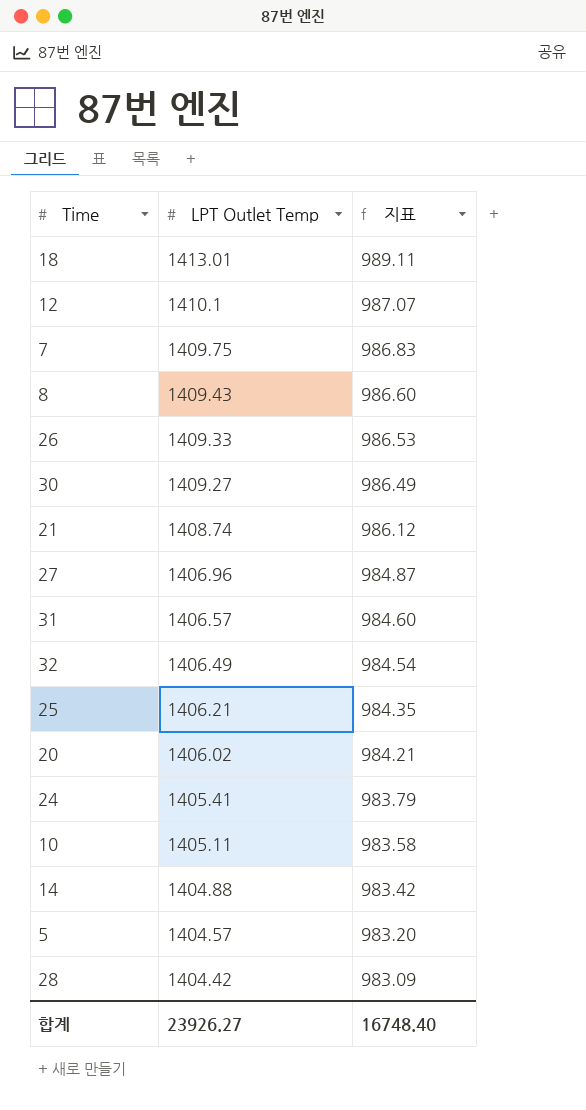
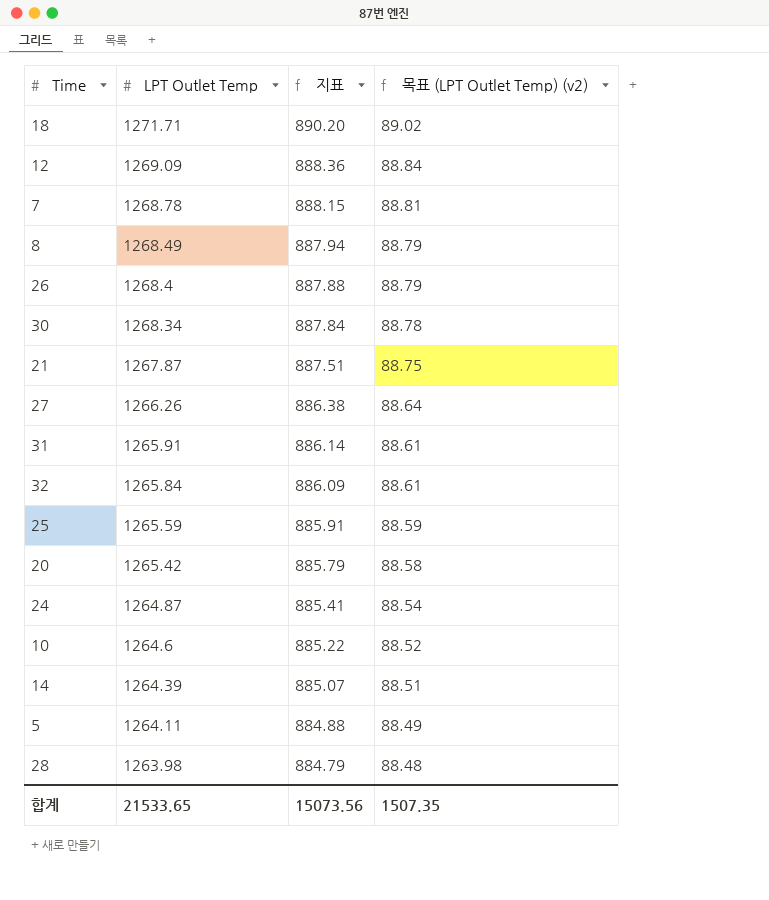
column 목표 (LPT Outlet Temp) (v2) | formula: none -> [LPT Outlet Temp] * 0.07
18 | LPT Outlet Temp: 1413.01 -> 1271.71
18 | 지표: 989.11 -> 890.20
12 | LPT Outlet Temp: 1410.1 -> 1269.09
12 | 지표: 987.07 -> 888.36
7 | LPT Outlet Temp: 1409.75 -> 1268.78
7 | 지표: 986.83 -> 888.15
8 | LPT Outlet Temp: 1409.43 -> 1268.49
8 | 지표: 986.60 -> 887.94
26 | LPT Outlet Temp: 1409.33 -> 1268.4
26 | 지표: 986.53 -> 887.88
30 | LPT Outlet Temp: 1409.27 -> 1268.34
30 | 지표: 986.49 -> 887.84
21 | LPT Outlet Temp: 1408.74 -> 1267.87
21 | 지표: 986.12 -> 887.51
27 | LPT Outlet Temp: 1406.96 -> 1266.26
27 | 지표: 984.87 -> 886.38
31 | LPT Outlet Temp: 1406.57 -> 1265.91
31 | 지표: 984.60 -> 886.14
32 | LPT Outlet Temp: 1406.49 -> 1265.84
32 | 지표: 984.54 -> 886.09
25 | LPT Outlet Temp: 1406.21 -> 1265.59
25 | 지표: 984.35 -> 885.91
20 | LPT Outlet Temp: 1406.02 -> 1265.42
20 | 지표: 984.21 -> 885.79
24 | LPT Outlet Temp: 1405.41 -> 1264.87
24 | 지표: 983.79 -> 885.41
10 | LPT Outlet Temp: 1405.11 -> 1264.6
10 | 지표: 983.58 -> 885.22
14 | LPT Outlet Temp: 1404.88 -> 1264.39
14 | 지표: 983.42 -> 885.07
5 | LPT Outlet Temp: 1404.57 -> 1264.11
5 | 지표: 983.20 -> 884.88
28 | LPT Outlet Temp: 1404.42 -> 1263.98
28 | 지표: 983.09 -> 884.79
합계 | LPT Outlet Temp: 23926.27 -> 21533.65
합계 | 지표: 16748.40 -> 15073.56

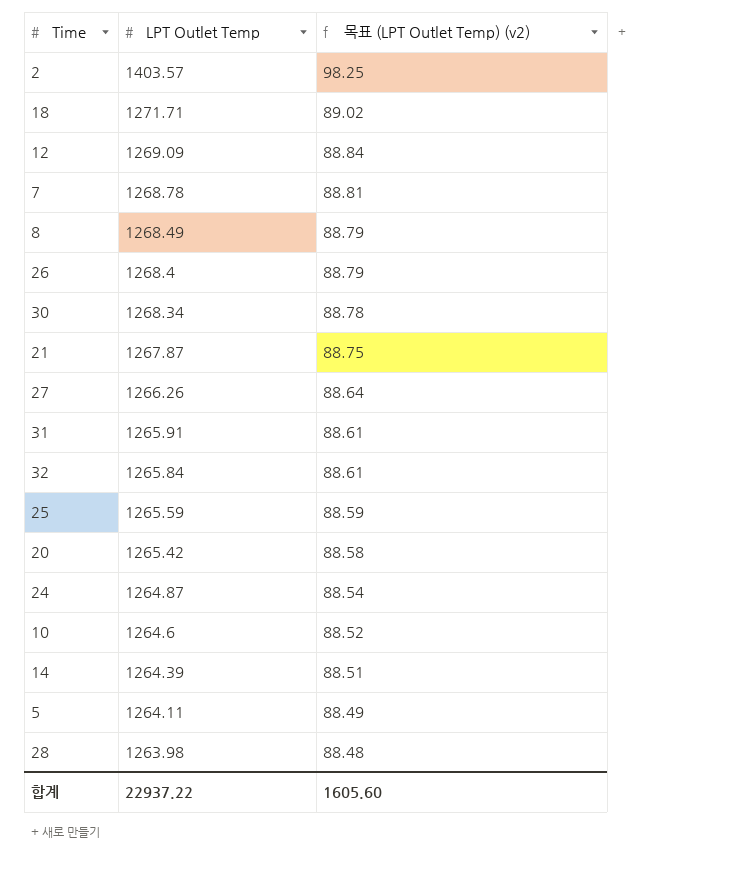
column 지표 | formula: [LPT Outlet Temp] * 0.7 -> none
row 2: none -> 1403.57 | 98.25
합계 | LPT Outlet Temp: 21533.65 -> 22937.22
합계 | 목표 (LPT Outlet Temp) (v2): 1507.35 -> 1605.60

